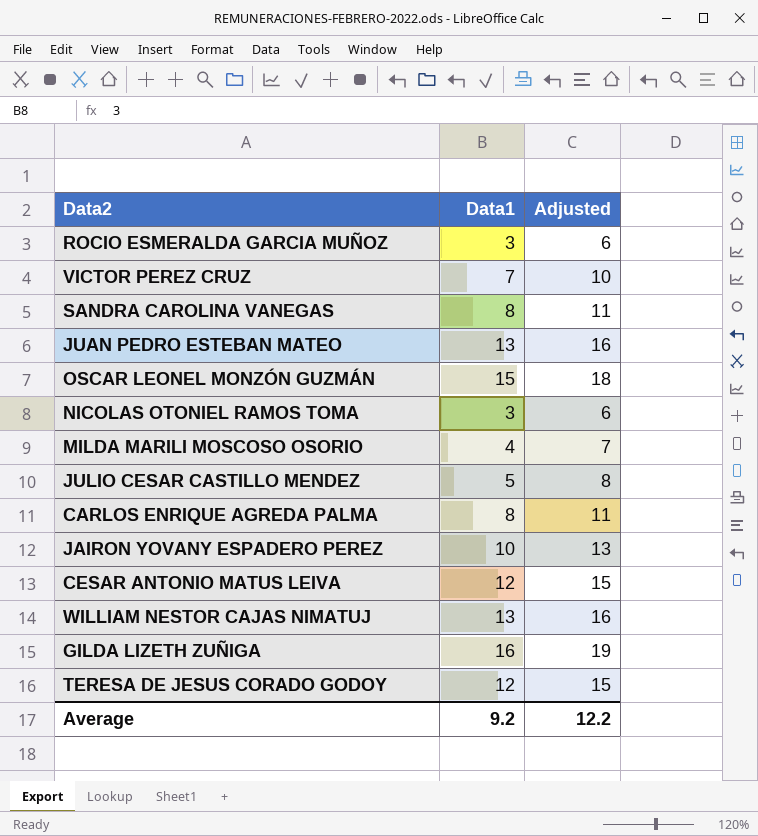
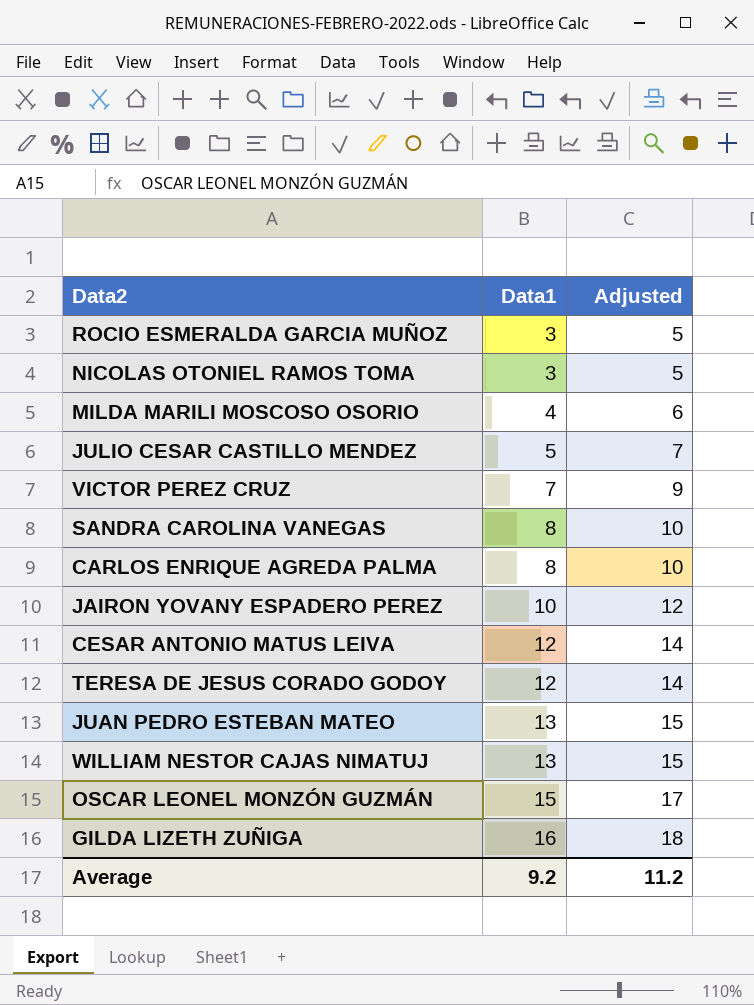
row order: none -> Data1 ascending
column Adjusted | formula: [Data1] + 3 -> [Data1] + 2
Average | Adjusted: 12.2 -> 11.2

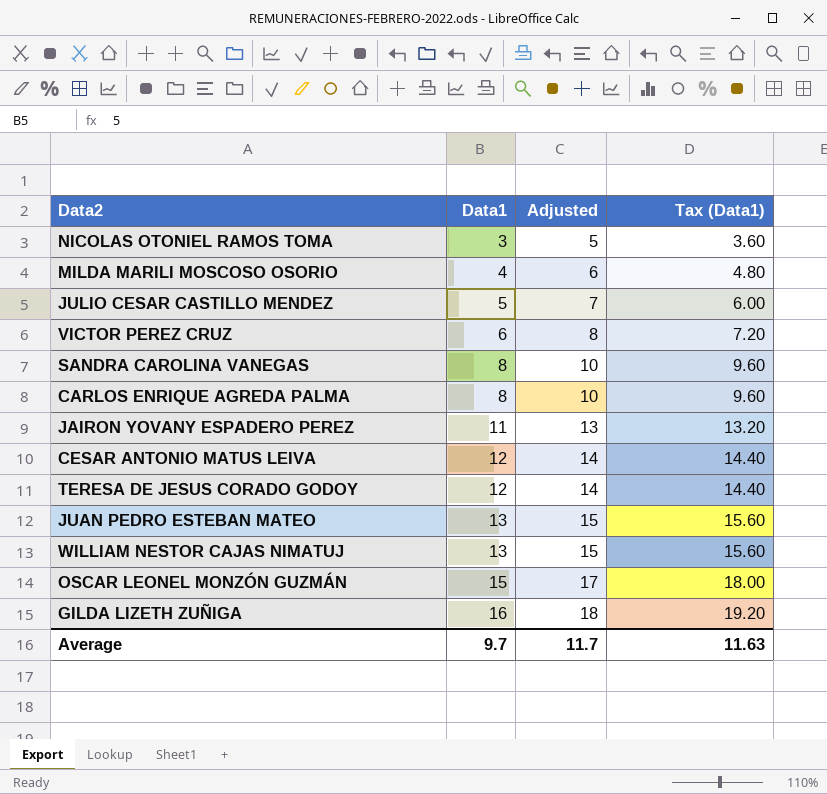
column Tax (Data1) | formula: none -> [Data1] * 1.2
row ROCIO ESMERALDA GARCIA MUÑOZ: 3 | 5 -> none
VICTOR PEREZ CRUZ | Data1: 7 -> 6
VICTOR PEREZ CRUZ | Adjusted: 9 -> 8
JAIRON YOVANY ESPADERO PEREZ | Data1: 10 -> 11
JAIRON YOVANY ESPADERO PEREZ | Adjusted: 12 -> 13
Average | Data1: 9.2 -> 9.7
Average | Adjusted: 11.2 -> 11.7

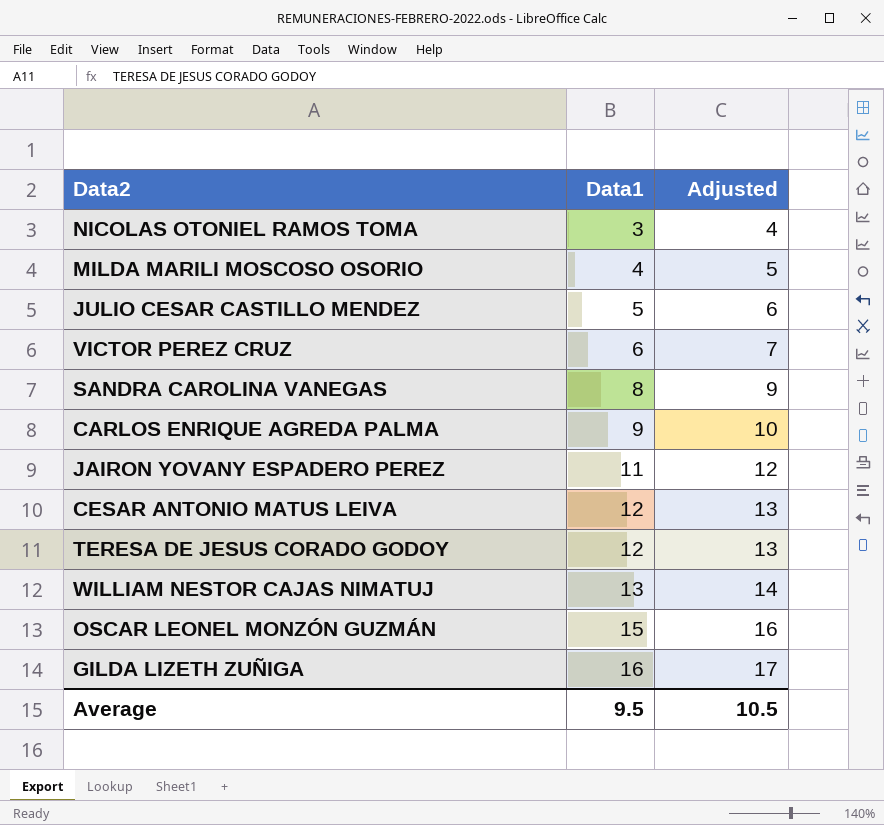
column Tax (Data1) | formula: [Data1] * 1.2 -> none
column Adjusted | formula: [Data1] + 2 -> [Data1] + 1
row JUAN PEDRO ESTEBAN MATEO: 13 | 15 | 15.60 -> none
CARLOS ENRIQUE AGREDA PALMA | Data1: 8 -> 9
Average | Data1: 9.7 -> 9.5
Average | Adjusted: 11.7 -> 10.5

